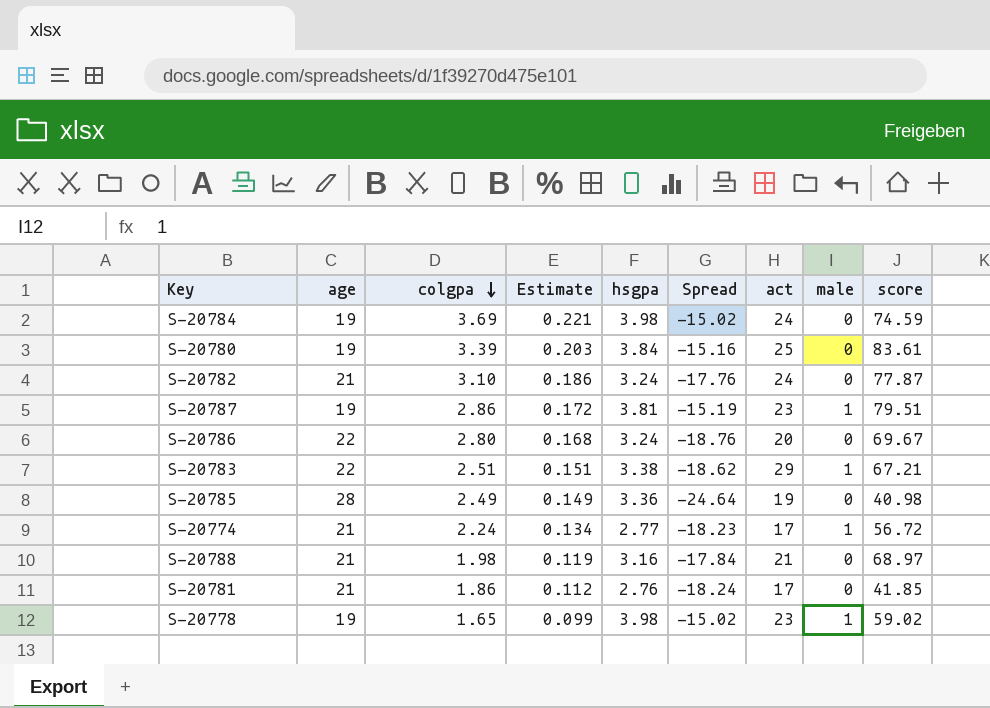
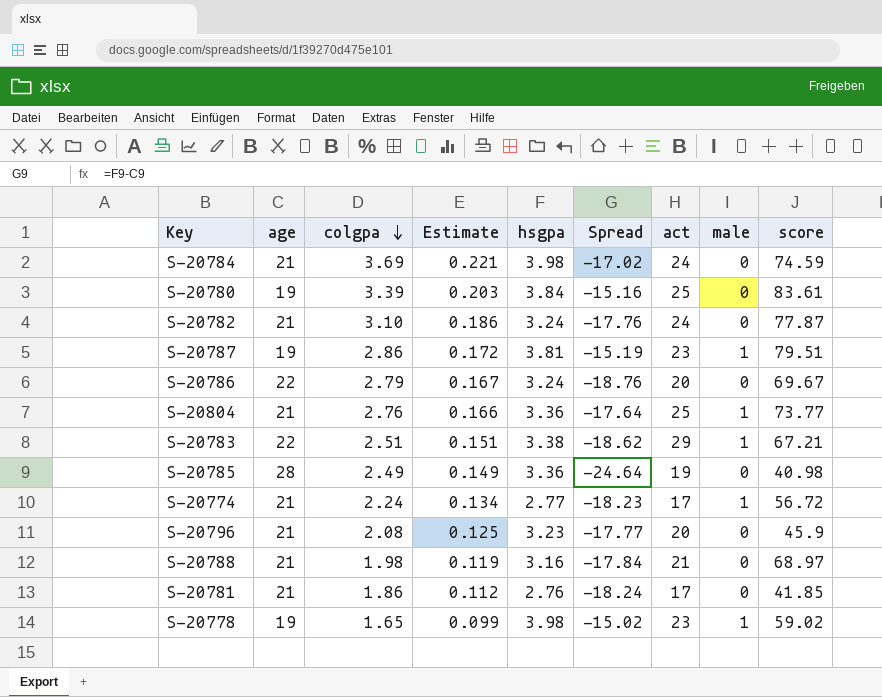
S-20784 | age: 19 -> 21
S-20784 | Spread: -15.02 -> -17.02
S-20786 | colgpa: 2.80 -> 2.79
S-20786 | Estimate: 0.168 -> 0.167
row S-20804: none -> 21 | 2.76 | 0.166 | 3.36 | -17.64 | 25 | 1 | 73.77
row S-20796: none -> 21 | 2.08 | 0.125 | 3.23 | -17.77 | 20 | 0 | 45.9

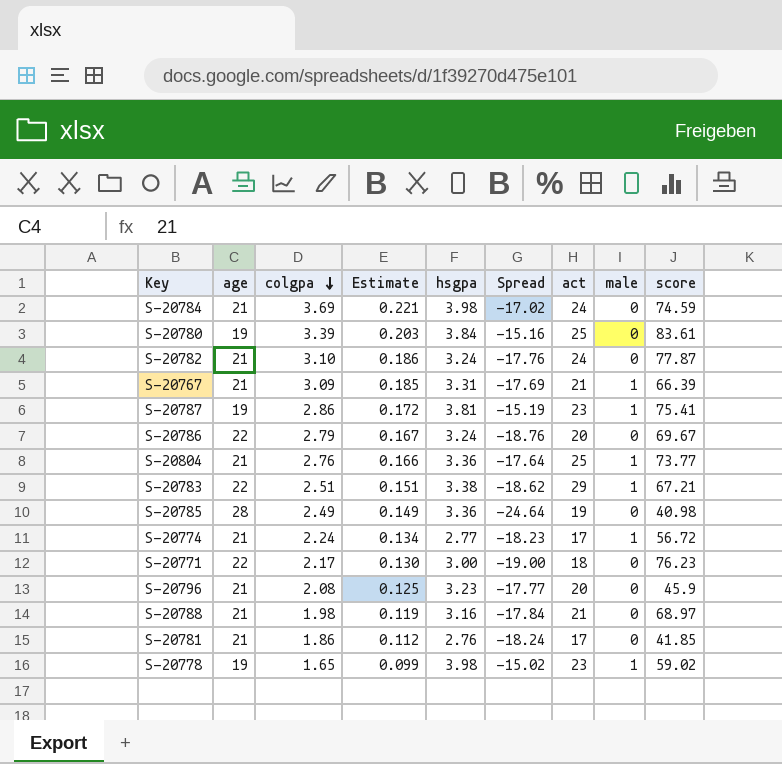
row S-20767: none -> 21 | 3.09 | 0.185 | 3.31 | -17.69 | 21 | 1 | 66.39
S-20787 | score: 79.51 -> 75.41
row S-20771: none -> 22 | 2.17 | 0.130 | 3.00 | -19.00 | 18 | 0 | 76.23

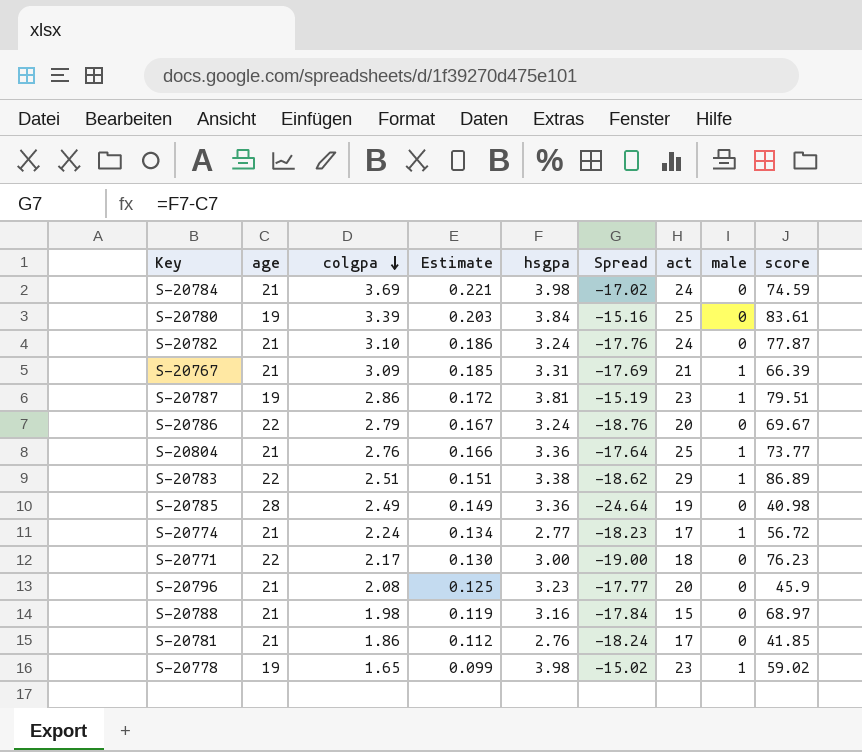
S-20787 | score: 75.41 -> 79.51
S-20783 | score: 67.21 -> 86.89
S-20788 | act: 21 -> 15

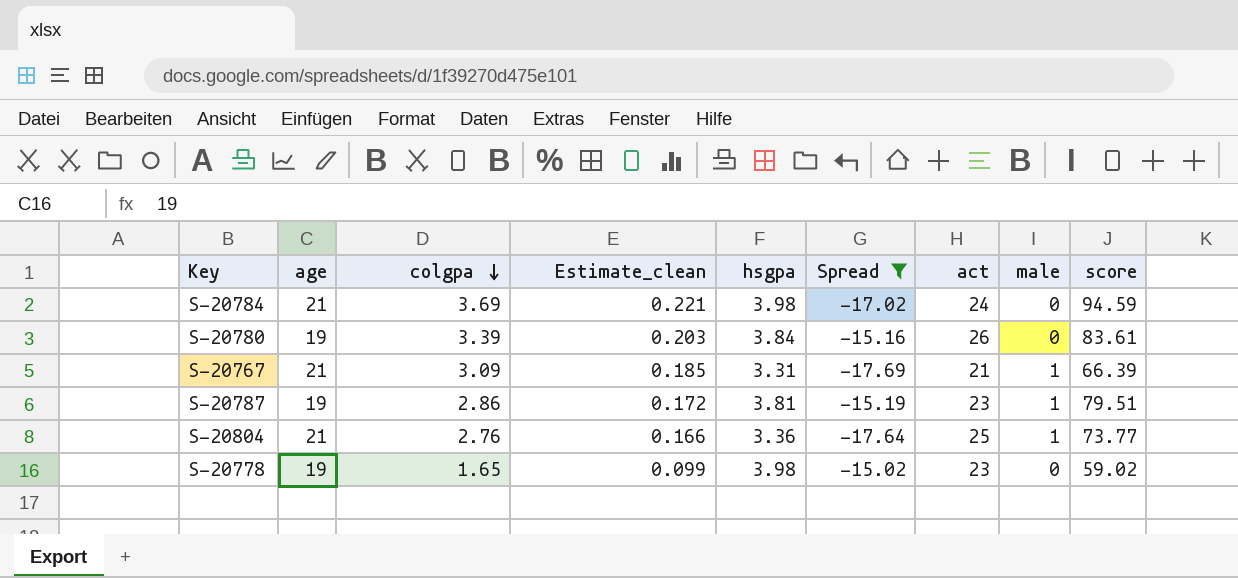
filter: none -> Spread >= -17.69
column name: Estimate -> Estimate_clean
S-20784 | score: 74.59 -> 94.59
S-20780 | act: 25 -> 26
S-20778 | male: 1 -> 0

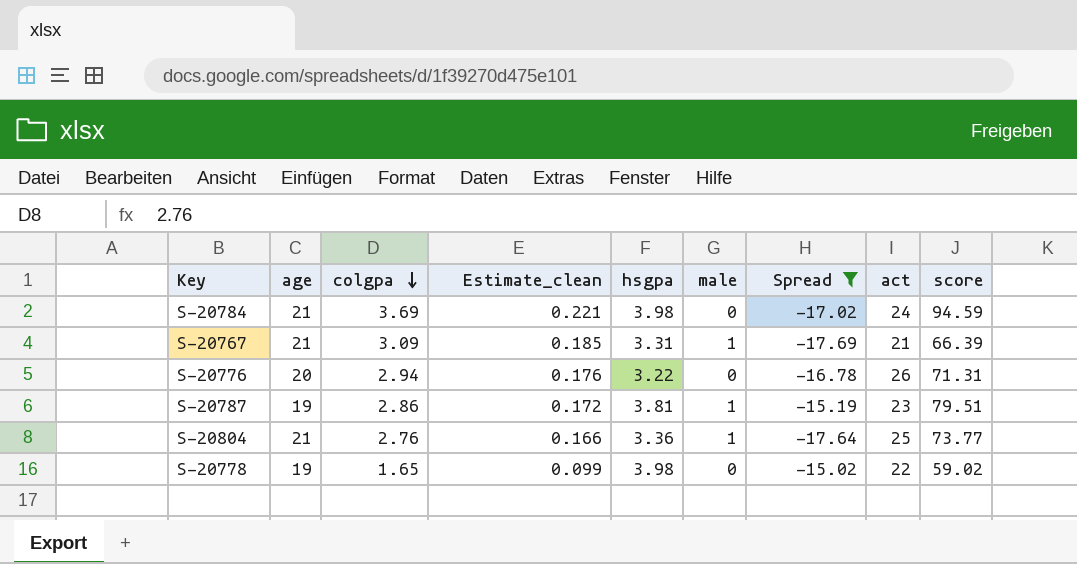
column male | position: 8 -> 6
row S-20780: 19 | 3.39 | 0.203 | 3.84 | -15.16 | 26 | 0 | 83.61 -> none
row S-20776: none -> 20 | 2.94 | 0.176 | 3.22 | 0 | -16.78 | 26 | 71.31
S-20778 | act: 23 -> 22

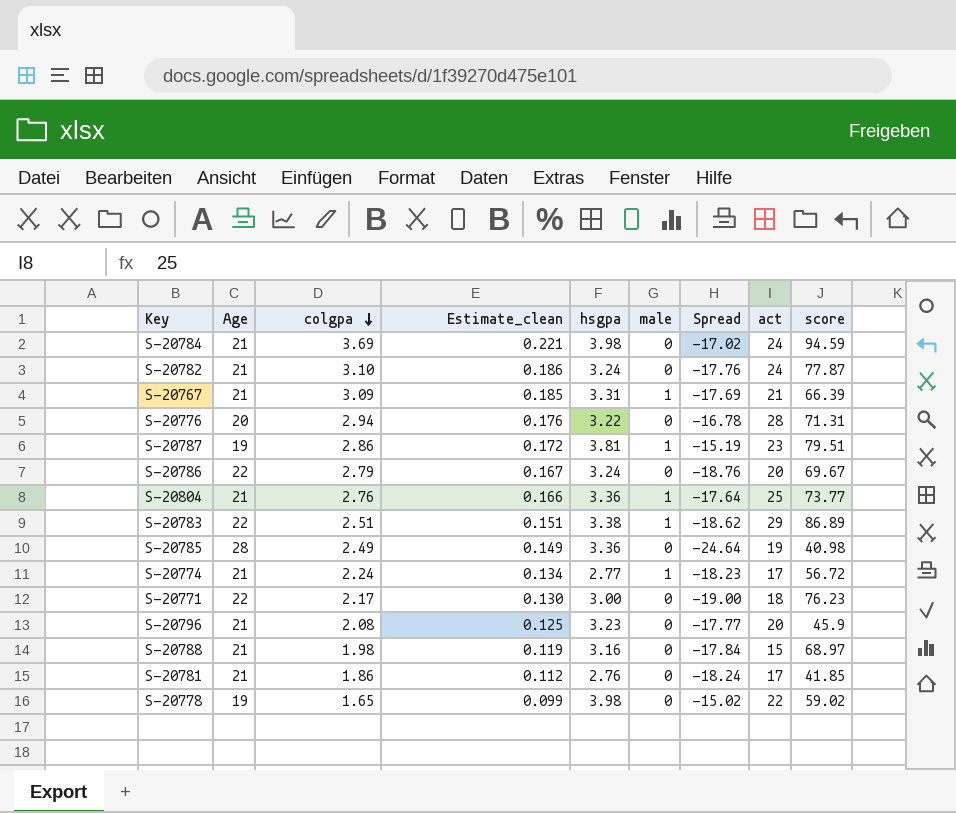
filter: Spread >= -17.69 -> none
column name: age -> Age
S-20776 | act: 26 -> 28

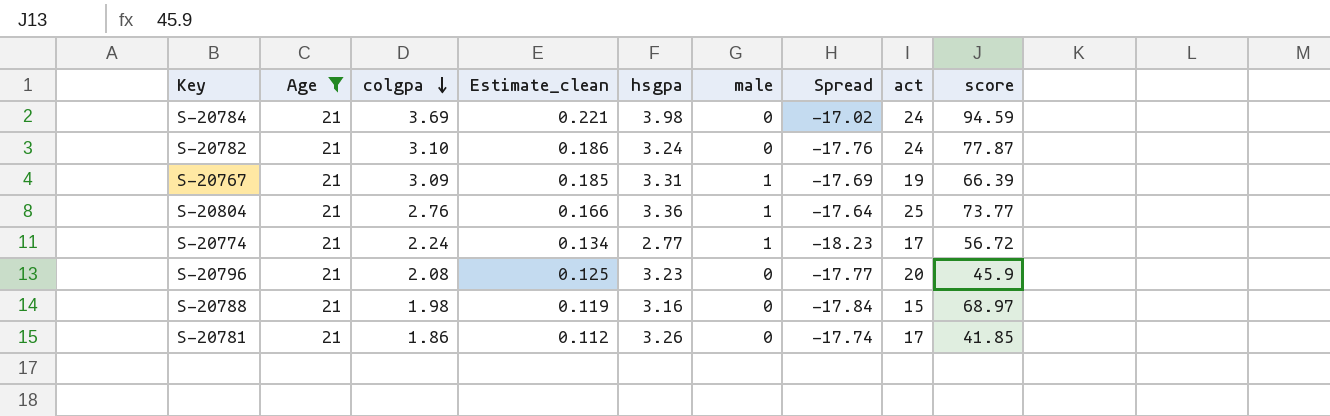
filter: none -> Age = 21
S-20767 | act: 21 -> 19
S-20781 | hsgpa: 2.76 -> 3.26
S-20781 | Spread: -18.24 -> -17.74

